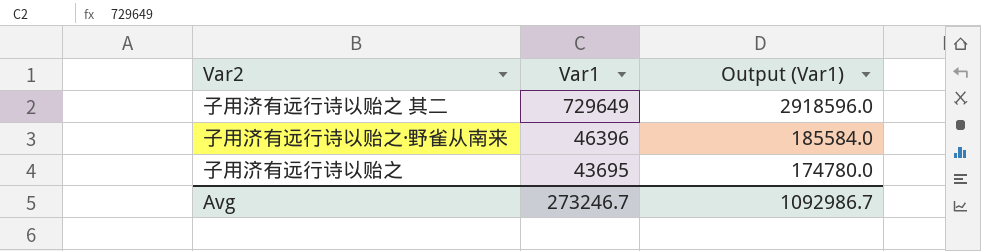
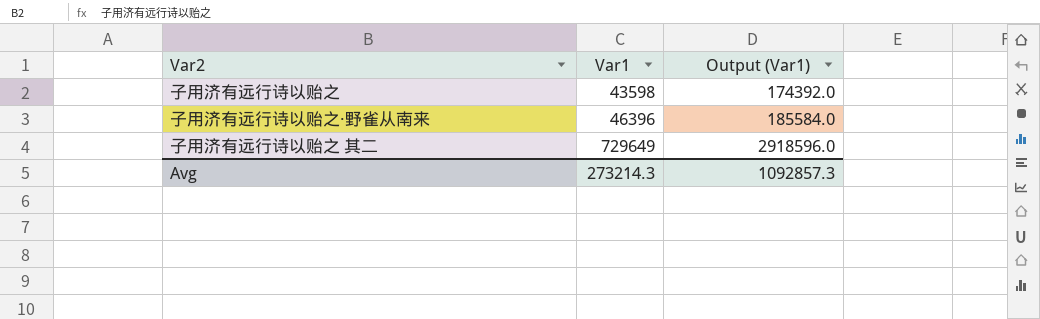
row order: Var1 descending -> Var1 ascending
子用济有远行诗以贻之 | Var1: 43695 -> 43598
子用济有远行诗以贻之 | Output (Var1): 174780.0 -> 174392.0
Avg | Var1: 273246.7 -> 273214.3
Avg | Output (Var1): 1092986.7 -> 1092857.3

